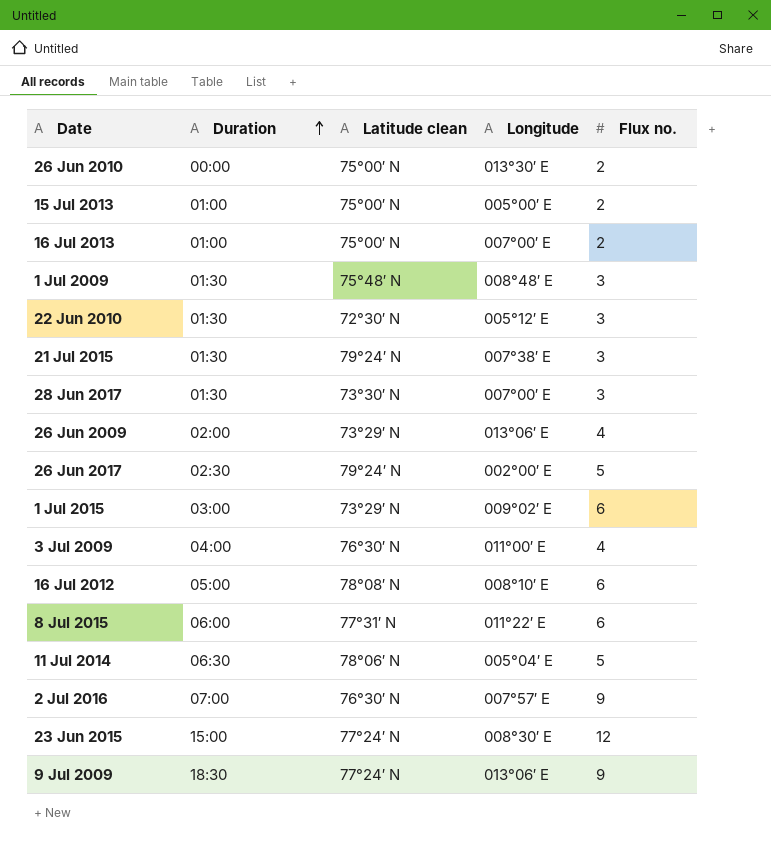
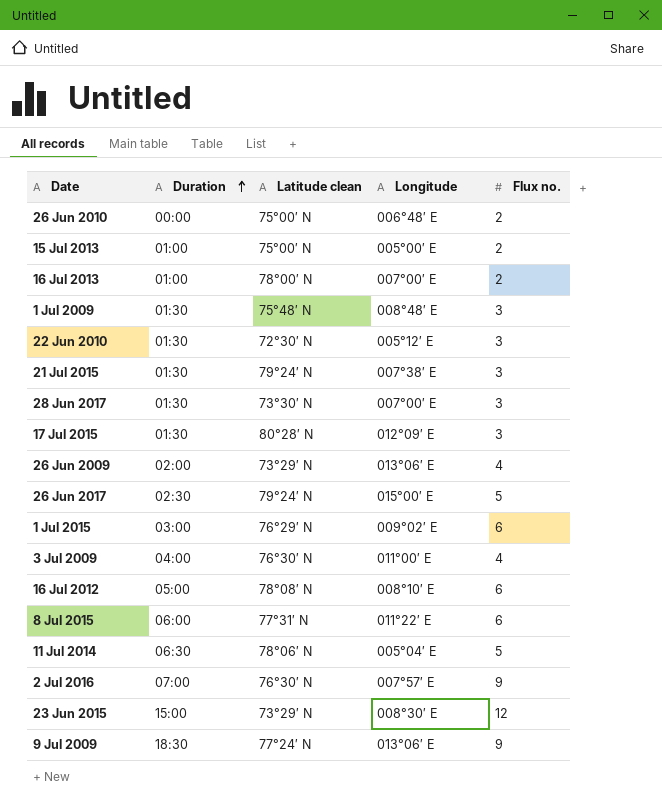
26 Jun 2010 | Longitude: 013°30′ E -> 006°48′ E
16 Jul 2013 | Latitude clean: 75°00′ N -> 78°00′ N
row 17 Jul 2015: none -> 01:30 | 80°28′ N | 012°09′ E | 3
26 Jun 2017 | Longitude: 002°00′ E -> 015°00′ E
1 Jul 2015 | Latitude clean: 73°29′ N -> 76°29′ N
23 Jun 2015 | Latitude clean: 77°24′ N -> 73°29′ N

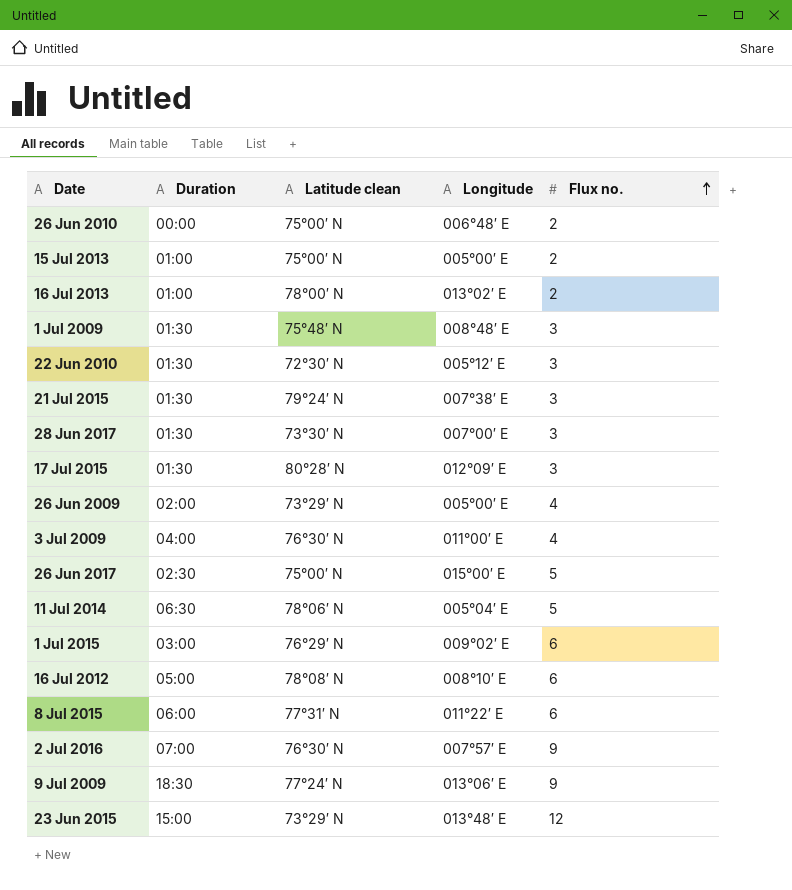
row order: Duration ascending -> Flux no. ascending
16 Jul 2013 | Longitude: 007°00′ E -> 013°02′ E
26 Jun 2009 | Longitude: 013°06′ E -> 005°00′ E
26 Jun 2017 | Latitude clean: 79°24′ N -> 75°00′ N
23 Jun 2015 | Longitude: 008°30′ E -> 013°48′ E

